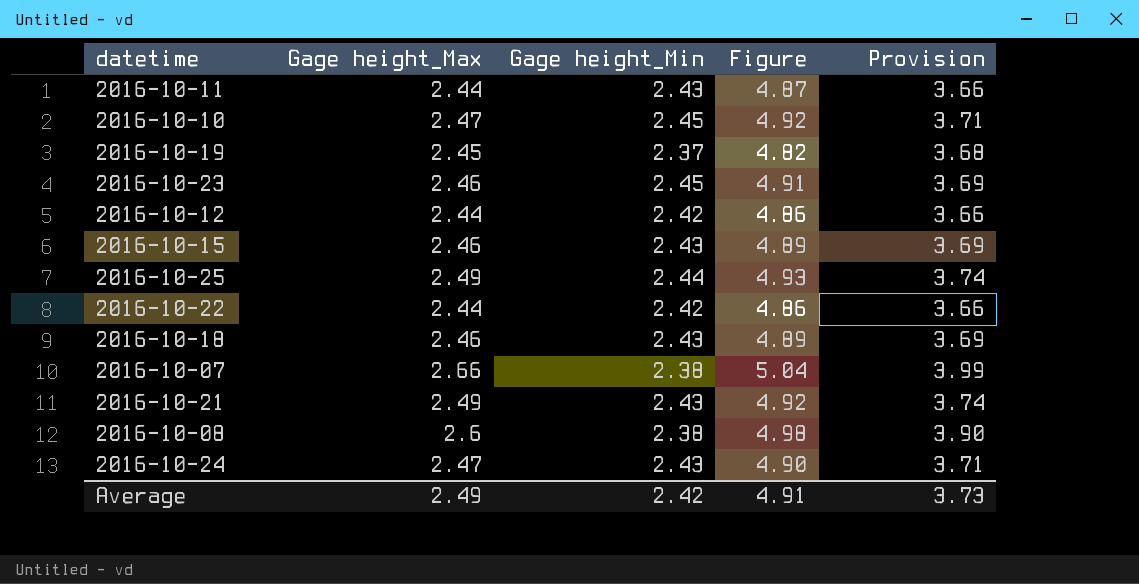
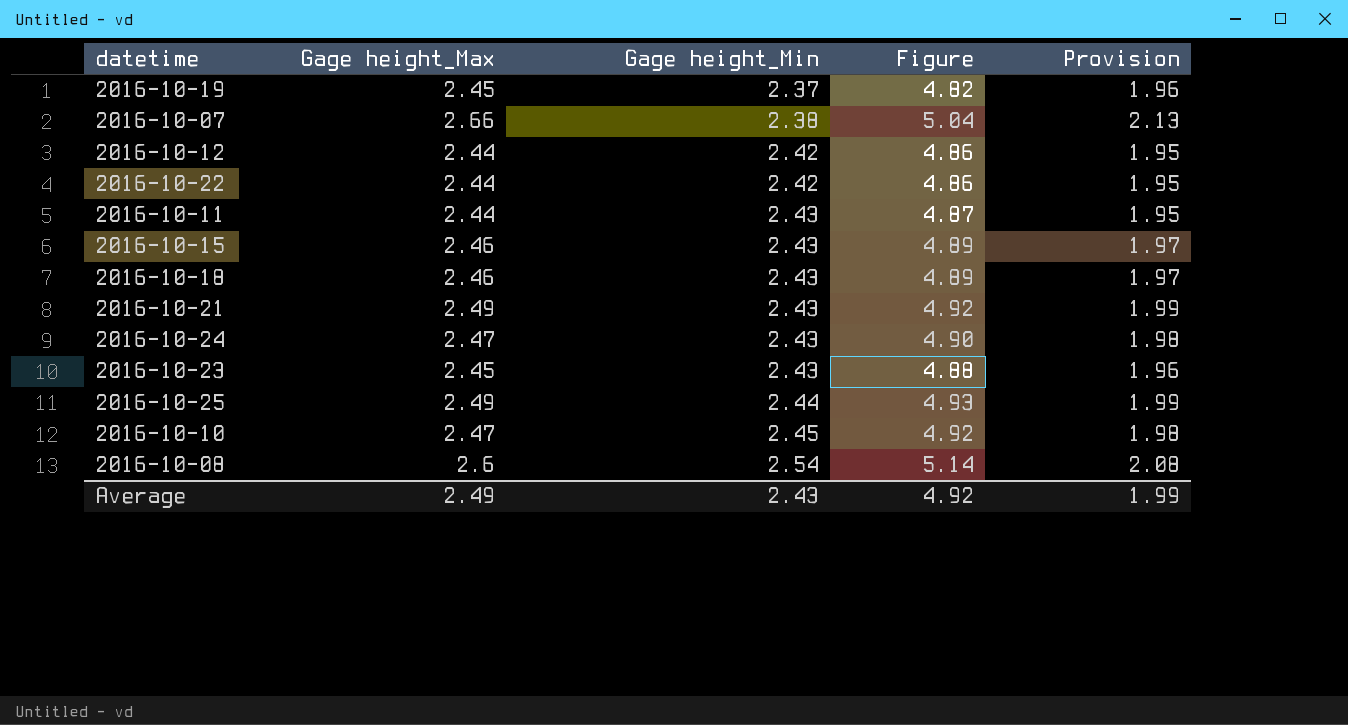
row order: none -> Gage height_Min ascending
column Provision | formula: [Gage height_Max] * 1.5 -> [Gage height_Max] * 0.8
2016-10-23 | Gage height_Max: 2.46 -> 2.45
2016-10-23 | Gage height_Min: 2.45 -> 2.43
2016-10-23 | Figure: 4.91 -> 4.88
2016-10-08 | Gage height_Min: 2.38 -> 2.54
2016-10-08 | Figure: 4.98 -> 5.14
Average | Gage height_Min: 2.42 -> 2.43
Average | Figure: 4.91 -> 4.92
Average | Provision: 3.73 -> 1.99

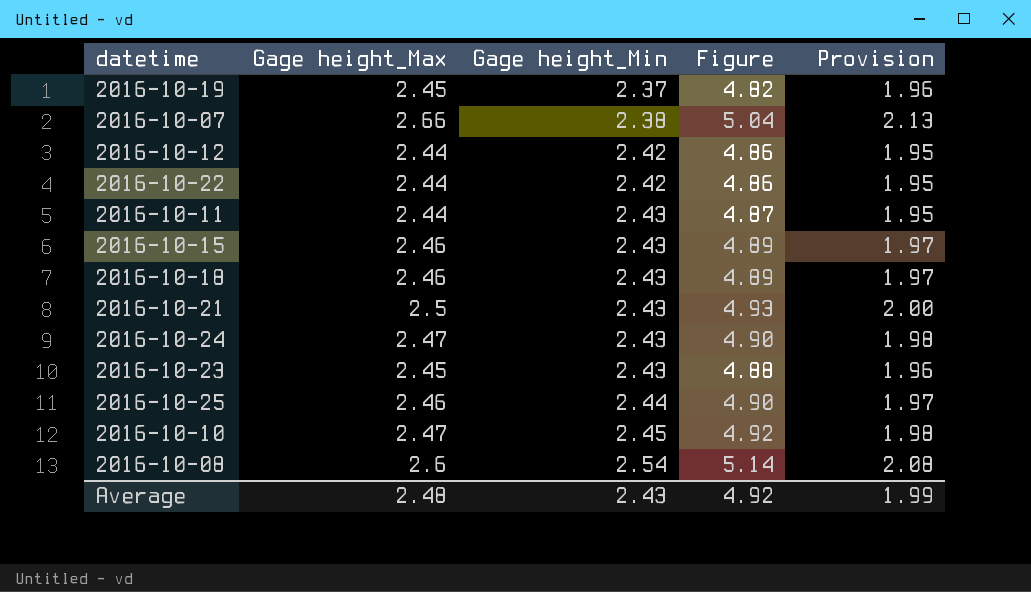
2016-10-21 | Gage height_Max: 2.49 -> 2.5
2016-10-21 | Figure: 4.92 -> 4.93
2016-10-21 | Provision: 1.99 -> 2.00
2016-10-25 | Gage height_Max: 2.49 -> 2.46
2016-10-25 | Figure: 4.93 -> 4.90
2016-10-25 | Provision: 1.99 -> 1.97
Average | Gage height_Max: 2.49 -> 2.48

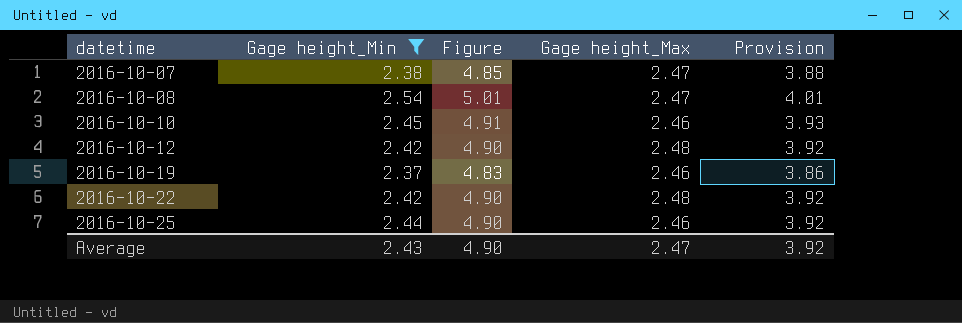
filter: none -> Gage height_Min != 2.43
row order: Gage height_Min ascending -> datetime ascending
column Gage height_Max | position: 2 -> 4
column Provision | formula: [Gage height_Max] * 0.8 -> [Figure] * 0.8
2016-10-07 | Figure: 5.04 -> 4.85
2016-10-07 | Gage height_Max: 2.66 -> 2.47
2016-10-08 | Figure: 5.14 -> 5.01
2016-10-08 | Gage height_Max: 2.6 -> 2.47
2016-10-10 | Figure: 4.92 -> 4.91
2016-10-10 | Gage height_Max: 2.47 -> 2.46
2016-10-12 | Figure: 4.86 -> 4.90
2016-10-12 | Gage height_Max: 2.44 -> 2.48
2016-10-19 | Figure: 4.82 -> 4.83
2016-10-19 | Gage height_Max: 2.45 -> 2.46
2016-10-22 | Figure: 4.86 -> 4.90
2016-10-22 | Gage height_Max: 2.44 -> 2.48
Average | Figure: 4.92 -> 4.90
Average | Gage height_Max: 2.48 -> 2.47
Average | Provision: 1.99 -> 3.92

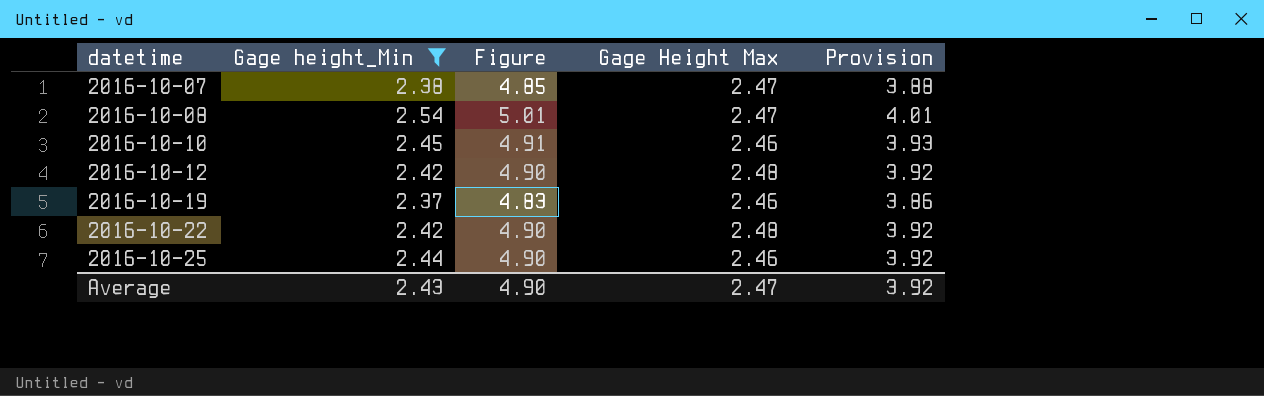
column name: Gage height_Max -> Gage Height Max

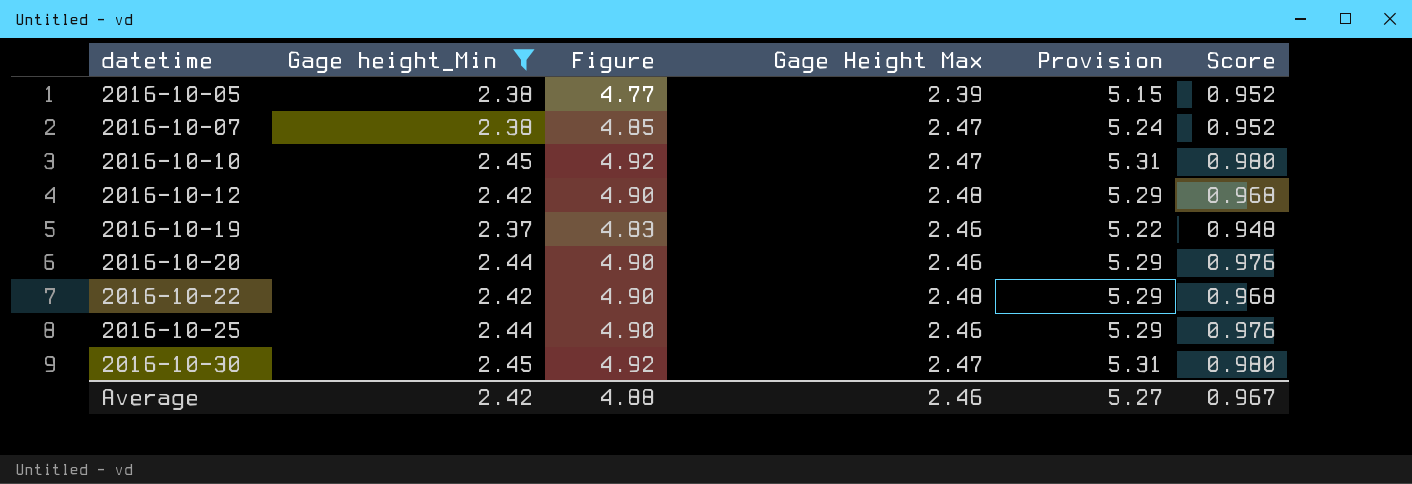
column Provision | formula: [Figure] * 0.8 -> [Figure] * 1.08
column Score | formula: none -> [Gage height_Min] * 0.4
row 2016-10-08: 2.54 | 5.01 | 2.47 | 4.01 -> none
row 2016-10-05: none -> 2.38 | 4.77 | 2.39 | 5.15 | 0.952
2016-10-10 | Figure: 4.91 -> 4.92
2016-10-10 | Gage Height Max: 2.46 -> 2.47
row 2016-10-20: none -> 2.44 | 4.90 | 2.46 | 5.29 | 0.976
row 2016-10-30: none -> 2.45 | 4.92 | 2.47 | 5.31 | 0.980
Average | Gage height_Min: 2.43 -> 2.42
Average | Figure: 4.90 -> 4.88
Average | Gage Height Max: 2.47 -> 2.46
Average | Provision: 3.92 -> 5.27

